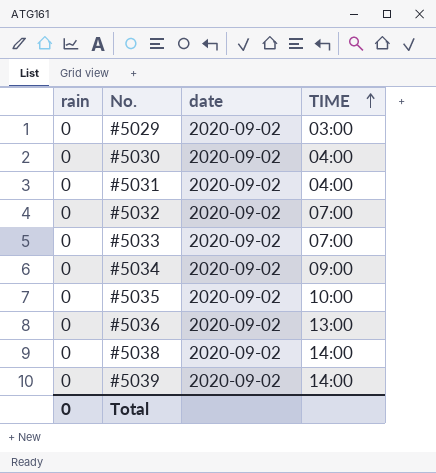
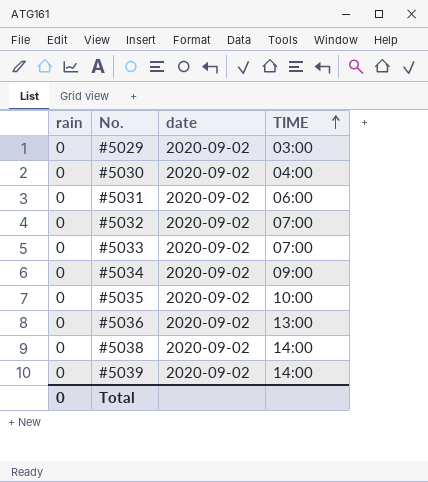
#5031 | TIME: 04:00 -> 06:00

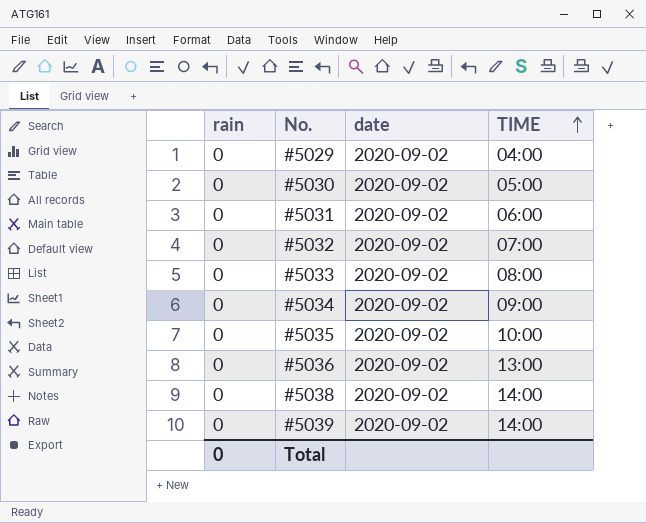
#5029 | TIME: 03:00 -> 04:00
#5030 | TIME: 04:00 -> 05:00
#5033 | TIME: 07:00 -> 08:00

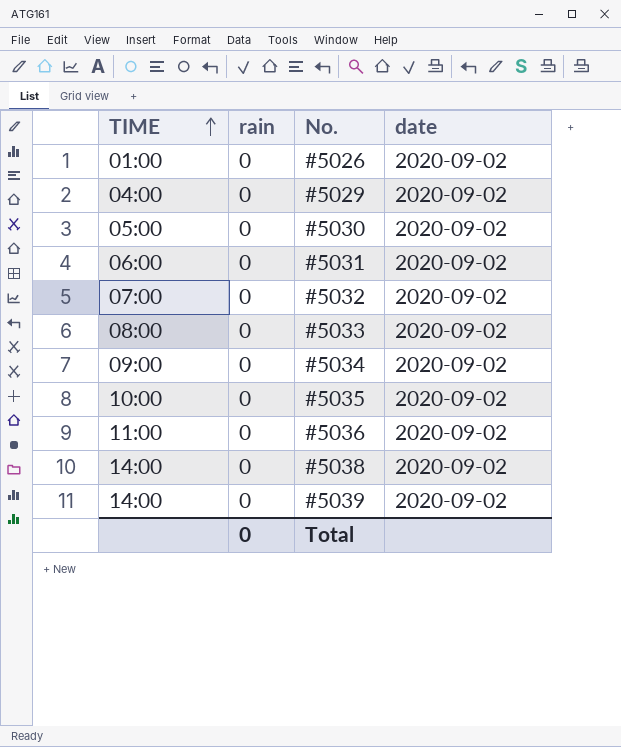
column TIME | position: 4 -> 1
row #5026: none -> 01:00 | 0 | 2020-09-02
#5036 | TIME: 13:00 -> 11:00

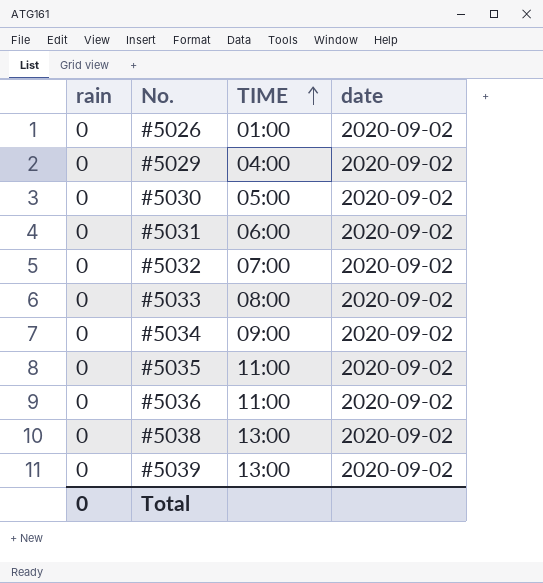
column TIME | position: 1 -> 3
#5035 | TIME: 10:00 -> 11:00
#5038 | TIME: 14:00 -> 13:00
#5039 | TIME: 14:00 -> 13:00

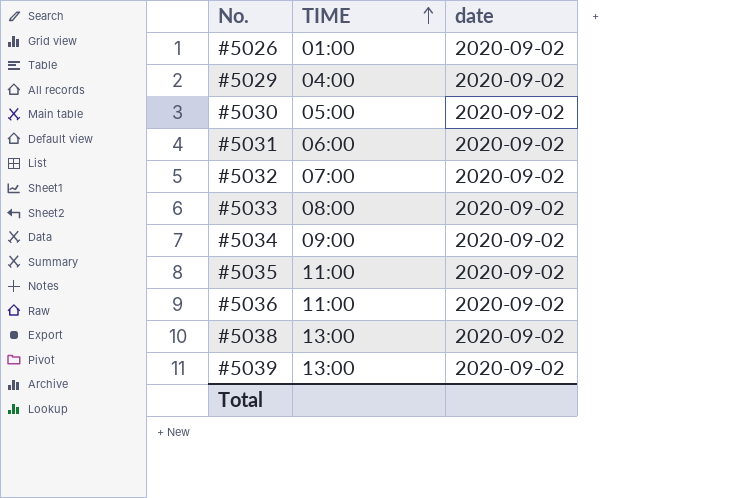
column rain | position: 1 -> none

